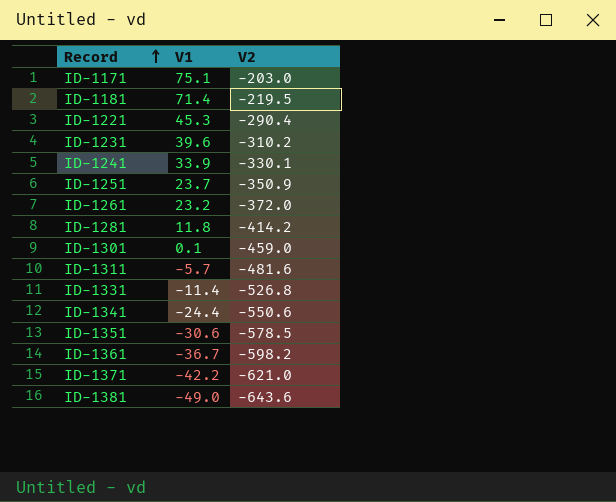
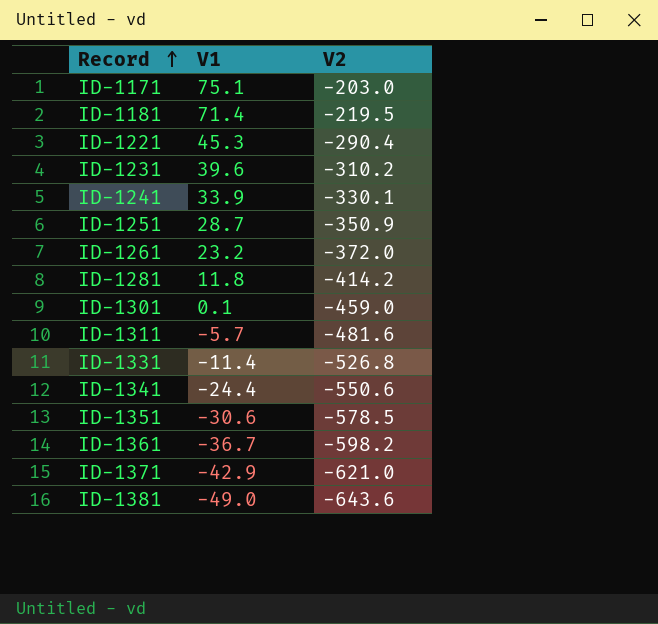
ID-1251 | V1: 23.7 -> 28.7
ID-1371 | V1: -42.2 -> -42.9

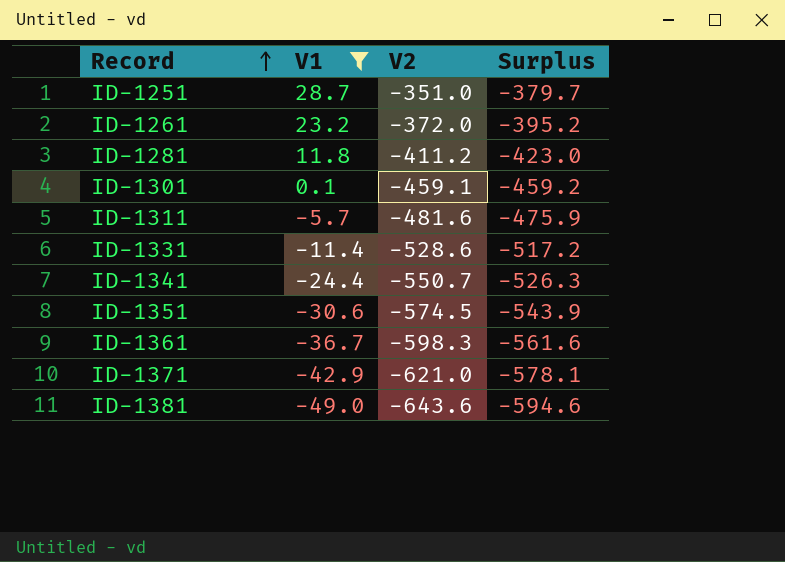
filter: none -> V1 <= 28.7
column Surplus | formula: none -> [V2] - [V1]
ID-1251 | V2: -350.9 -> -351.0
ID-1281 | V2: -414.2 -> -411.2
ID-1301 | V2: -459.0 -> -459.1
ID-1331 | V2: -526.8 -> -528.6
ID-1341 | V2: -550.6 -> -550.7
ID-1351 | V2: -578.5 -> -574.5
ID-1361 | V2: -598.2 -> -598.3

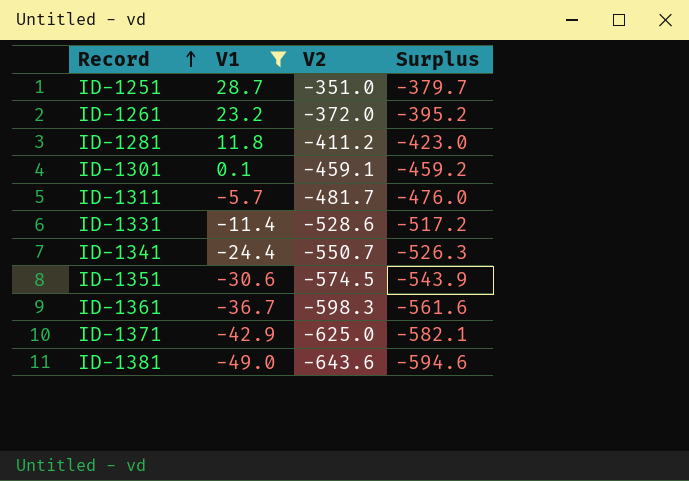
ID-1311 | V2: -481.6 -> -481.7
ID-1311 | Surplus: -475.9 -> -476.0
ID-1371 | V2: -621.0 -> -625.0
ID-1371 | Surplus: -578.1 -> -582.1

